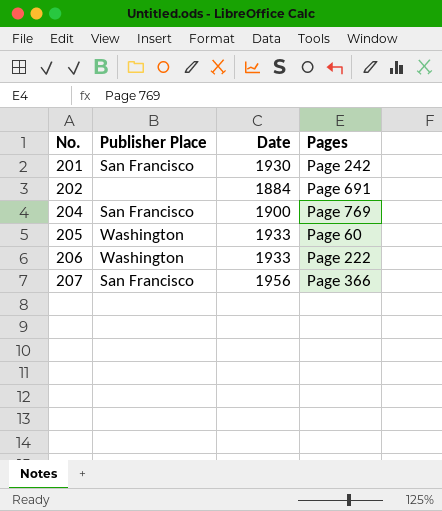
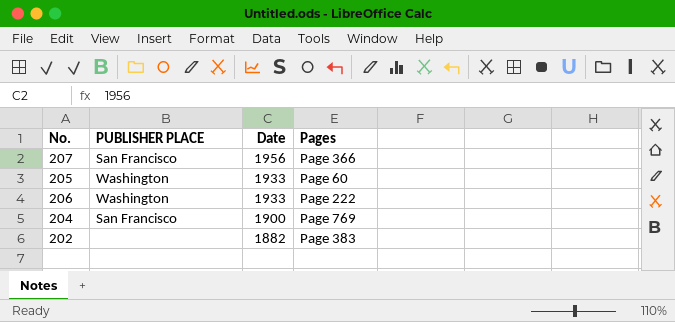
row order: No. ascending -> Date descending
column name: Publisher Place -> PUBLISHER PLACE
row 201: San Francisco | 1930 | Page 242 -> none
202 | Date: 1884 -> 1882
202 | Pages: Page 691 -> Page 383

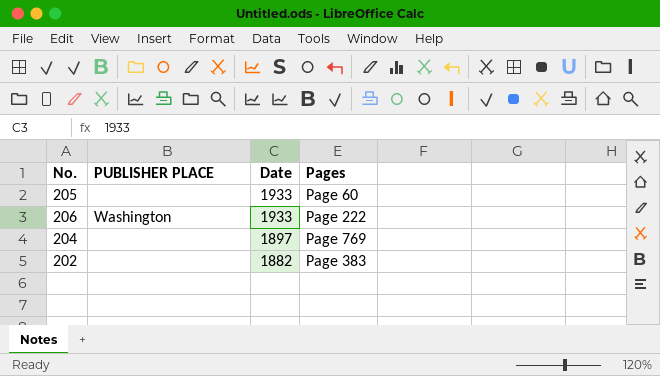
row 207: San Francisco | 1956 | Page 366 -> none
205 | PUBLISHER PLACE: Washington -> none
204 | PUBLISHER PLACE: San Francisco -> none
204 | Date: 1900 -> 1897

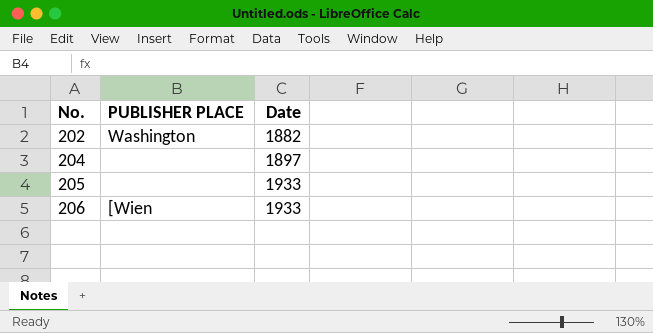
row order: Date descending -> No. ascending
column Pages | position: 4 -> none
202 | PUBLISHER PLACE: none -> Washington
206 | PUBLISHER PLACE: Washington -> [Wien

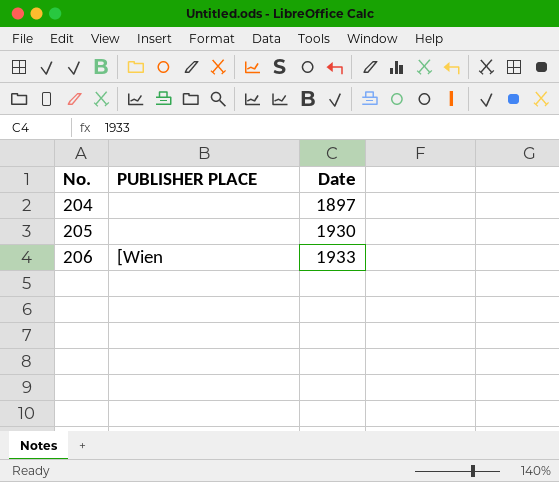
row 202: Washington | 1882 -> none
205 | Date: 1933 -> 1930

